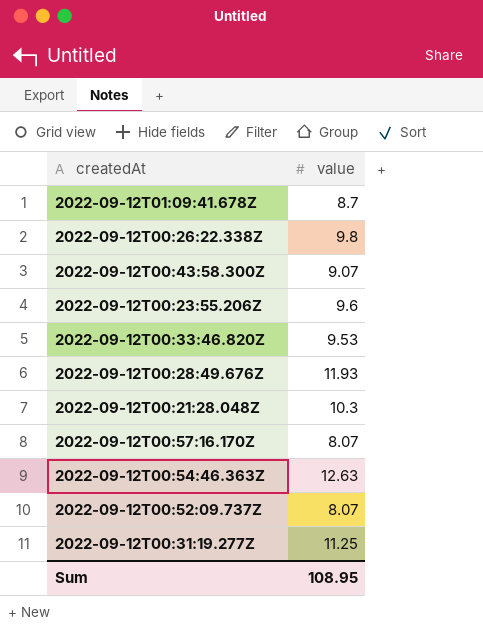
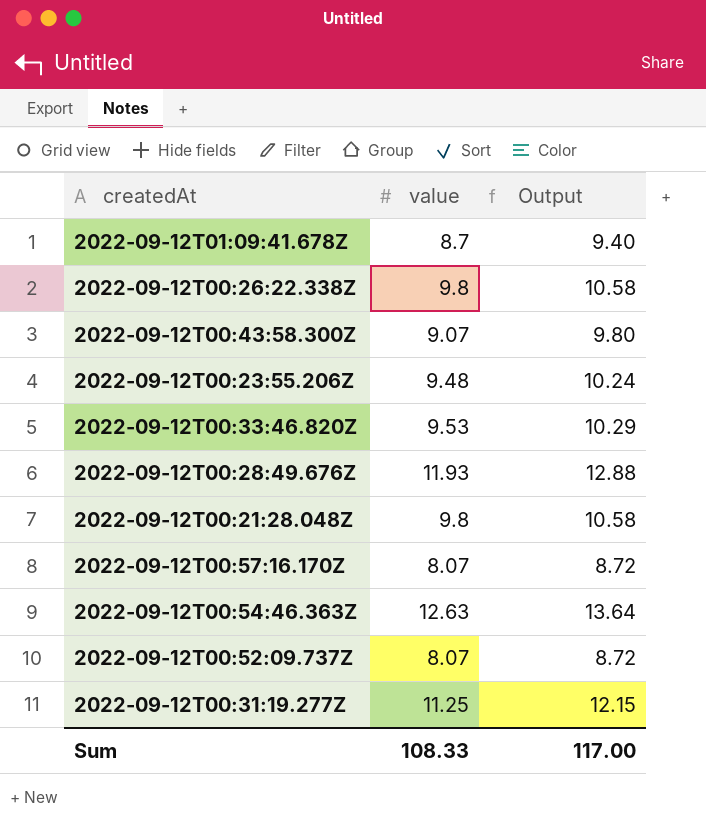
column Output | formula: none -> [value] * 1.08
2022-09-12T00:23:55.206Z | value: 9.6 -> 9.48
2022-09-12T00:21:28.048Z | value: 10.3 -> 9.8
Sum | value: 108.95 -> 108.33

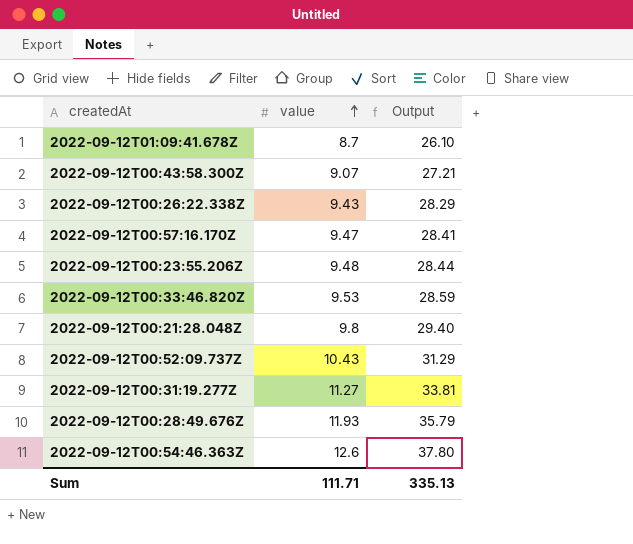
row order: none -> value ascending
column Output | formula: [value] * 1.08 -> [value] * 3
2022-09-12T00:26:22.338Z | value: 9.8 -> 9.43
2022-09-12T00:57:16.170Z | value: 8.07 -> 9.47
2022-09-12T00:52:09.737Z | value: 8.07 -> 10.43
2022-09-12T00:31:19.277Z | value: 11.25 -> 11.27
2022-09-12T00:54:46.363Z | value: 12.63 -> 12.6
Sum | value: 108.33 -> 111.71
Sum | Output: 117.00 -> 335.13

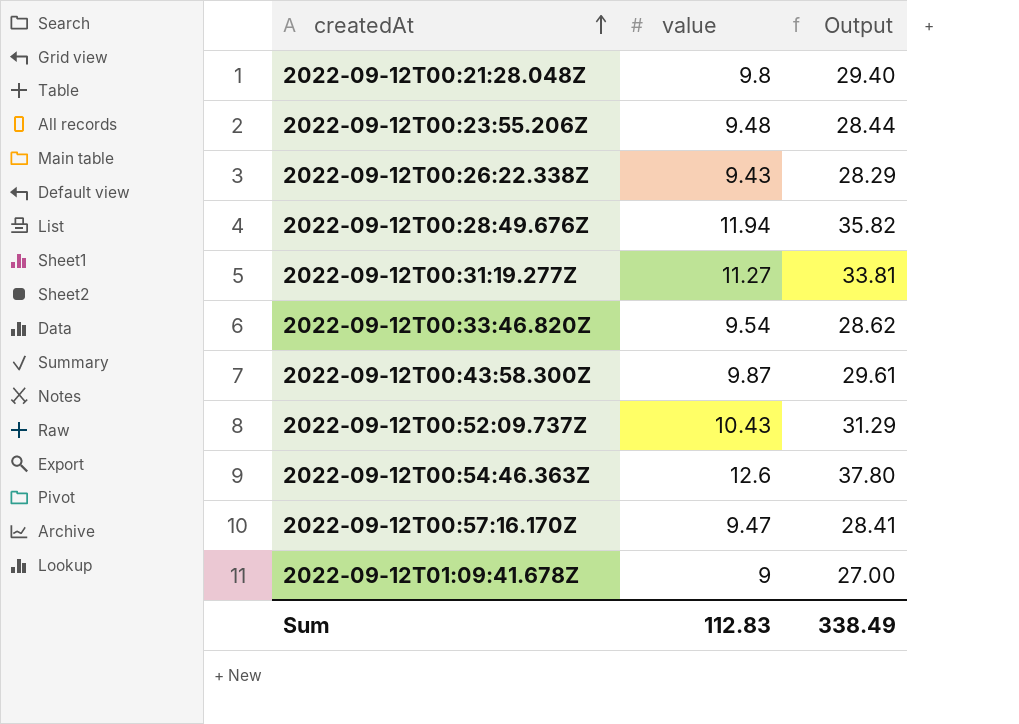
row order: value ascending -> createdAt ascending
2022-09-12T00:28:49.676Z | value: 11.93 -> 11.94
2022-09-12T00:28:49.676Z | Output: 35.79 -> 35.82
2022-09-12T00:33:46.820Z | value: 9.53 -> 9.54
2022-09-12T00:33:46.820Z | Output: 28.59 -> 28.62
2022-09-12T00:43:58.300Z | value: 9.07 -> 9.87
2022-09-12T00:43:58.300Z | Output: 27.21 -> 29.61
2022-09-12T01:09:41.678Z | value: 8.7 -> 9
2022-09-12T01:09:41.678Z | Output: 26.10 -> 27.00
Sum | value: 111.71 -> 112.83
Sum | Output: 335.13 -> 338.49

